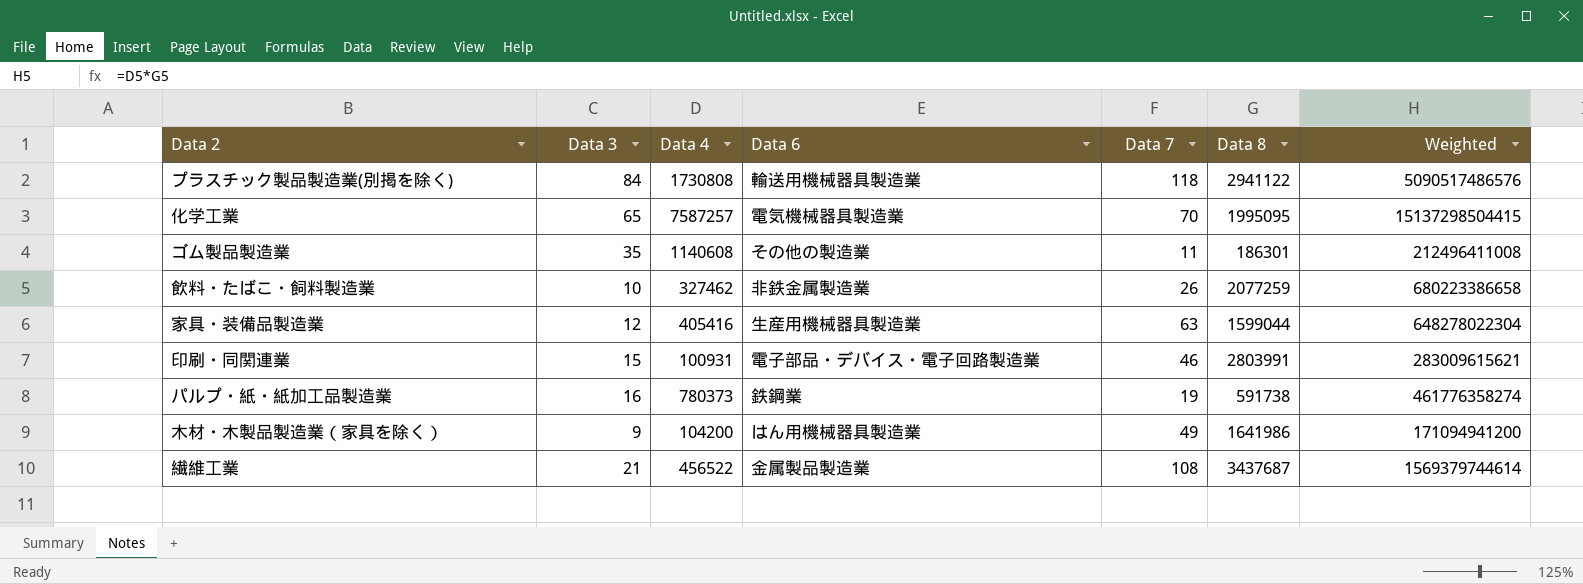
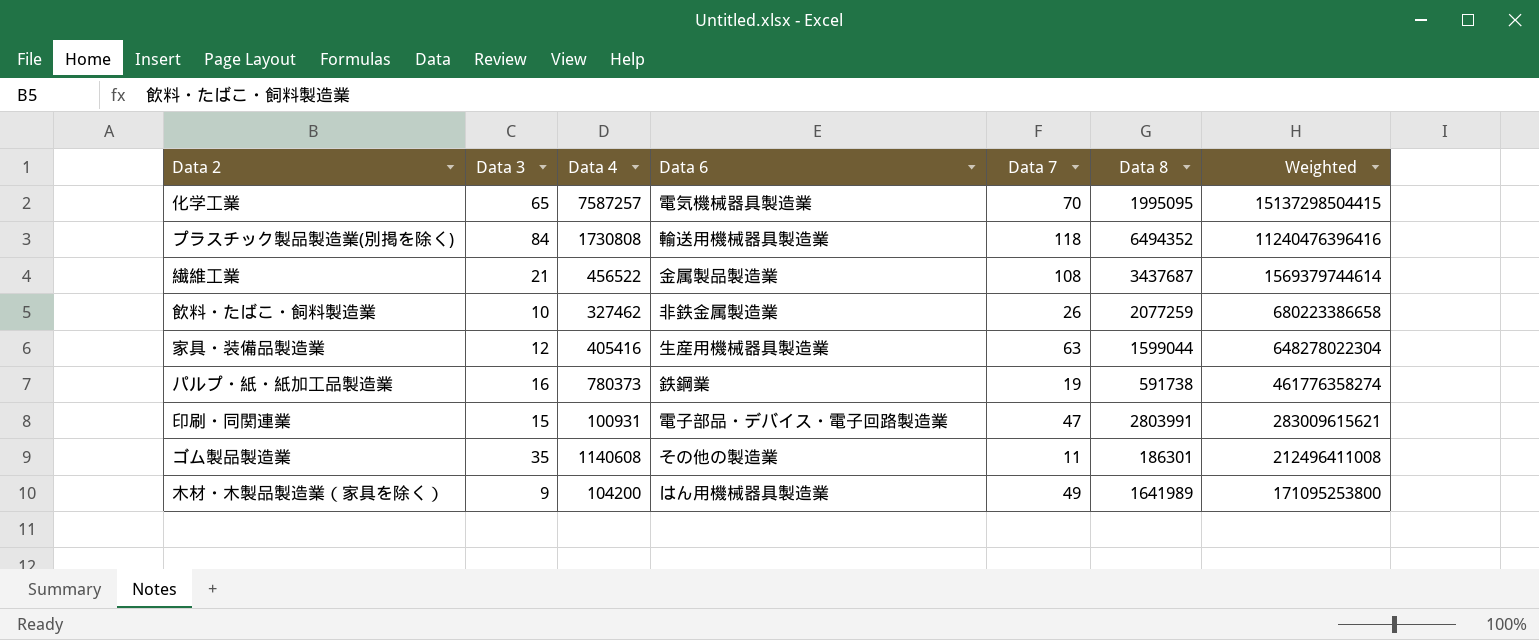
row order: none -> Weighted descending
プラスチック製品製造業(別掲を除く) | Data 8: 2941122 -> 6494352
プラスチック製品製造業(別掲を除く) | Weighted: 5090517486576 -> 11240476396416
印刷・同関連業 | Data 7: 46 -> 47
木材・木製品製造業（家具を除く） | Data 8: 1641986 -> 1641989
木材・木製品製造業（家具を除く） | Weighted: 171094941200 -> 171095253800

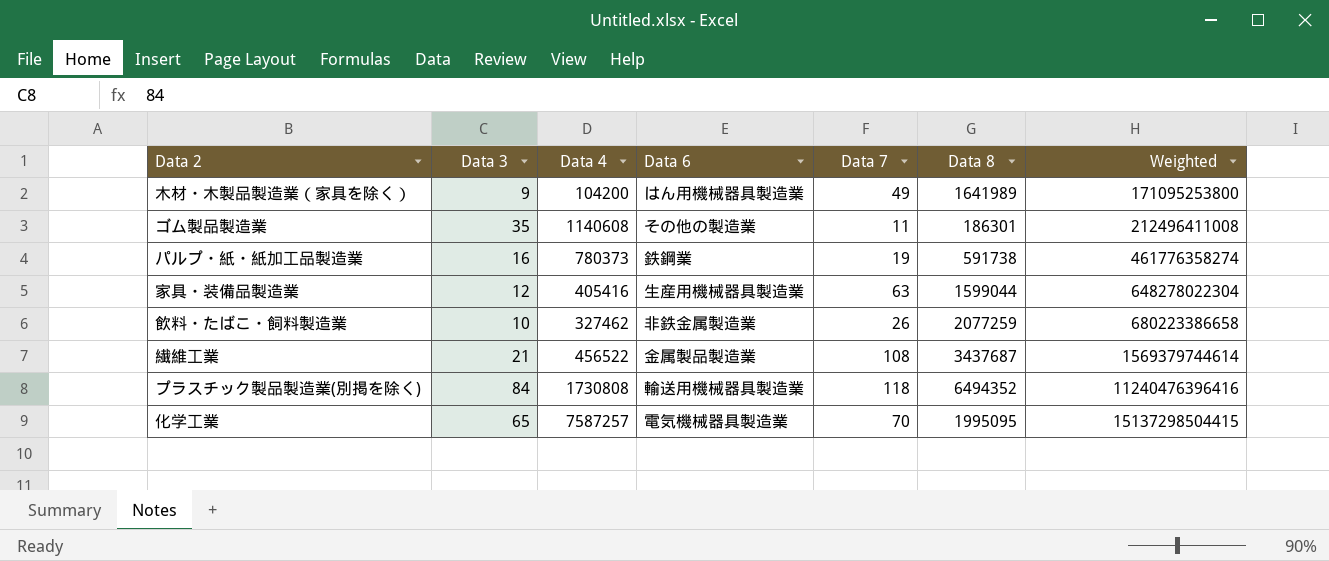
row order: Weighted descending -> Weighted ascending
row 印刷・同関連業: 15 | 100931 | 電子部品・デバイス・電子回路製造業 | 47 | 2803991 | 283009615621 -> none

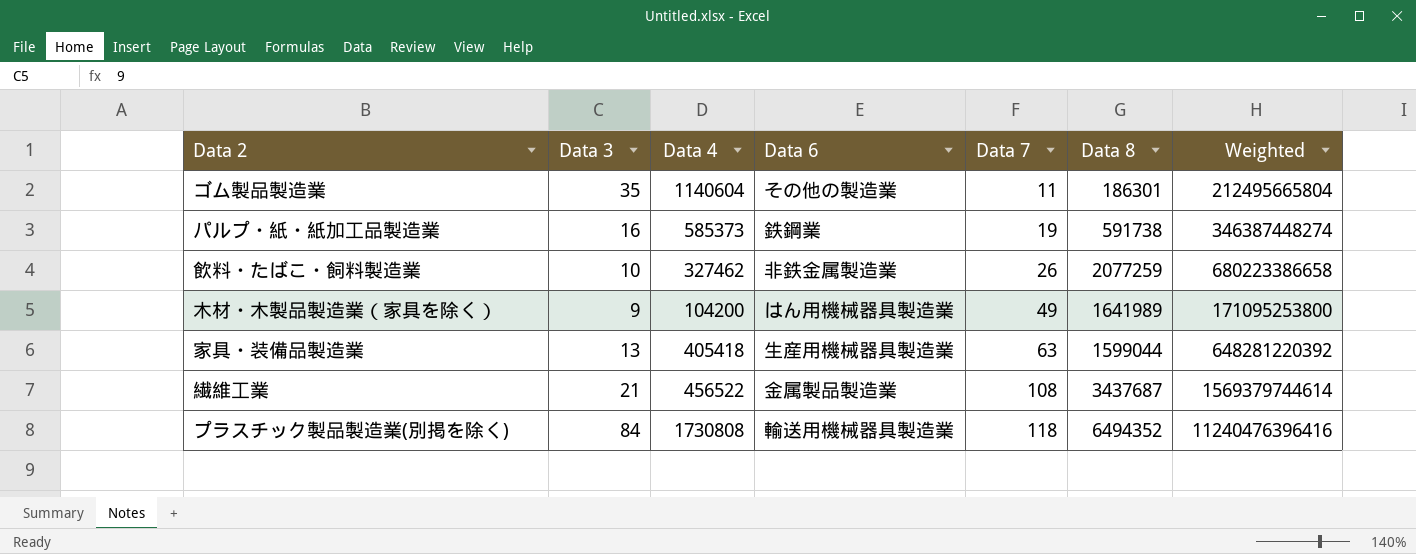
row order: Weighted ascending -> Data 7 ascending
row 化学工業: 65 | 7587257 | 電気機械器具製造業 | 70 | 1995095 | 15137298504415 -> none
ゴム製品製造業 | Data 4: 1140608 -> 1140604
ゴム製品製造業 | Weighted: 212496411008 -> 212495665804
パルプ・紙・紙加工品製造業 | Data 4: 780373 -> 585373
パルプ・紙・紙加工品製造業 | Weighted: 461776358274 -> 346387448274
家具・装備品製造業 | Data 3: 12 -> 13
家具・装備品製造業 | Data 4: 405416 -> 405418
家具・装備品製造業 | Weighted: 648278022304 -> 648281220392

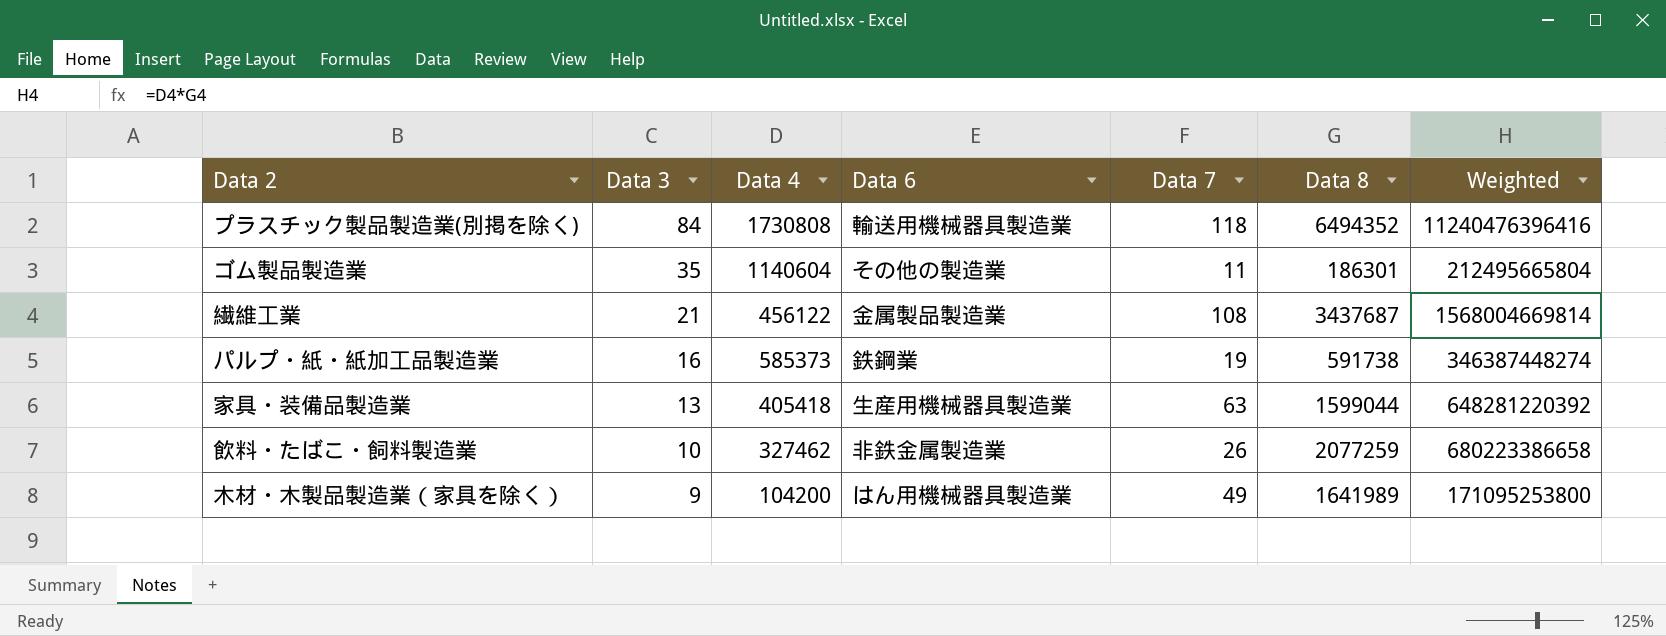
row order: Data 7 ascending -> Data 3 descending
繊維工業 | Data 4: 456522 -> 456122
繊維工業 | Weighted: 1569379744614 -> 1568004669814

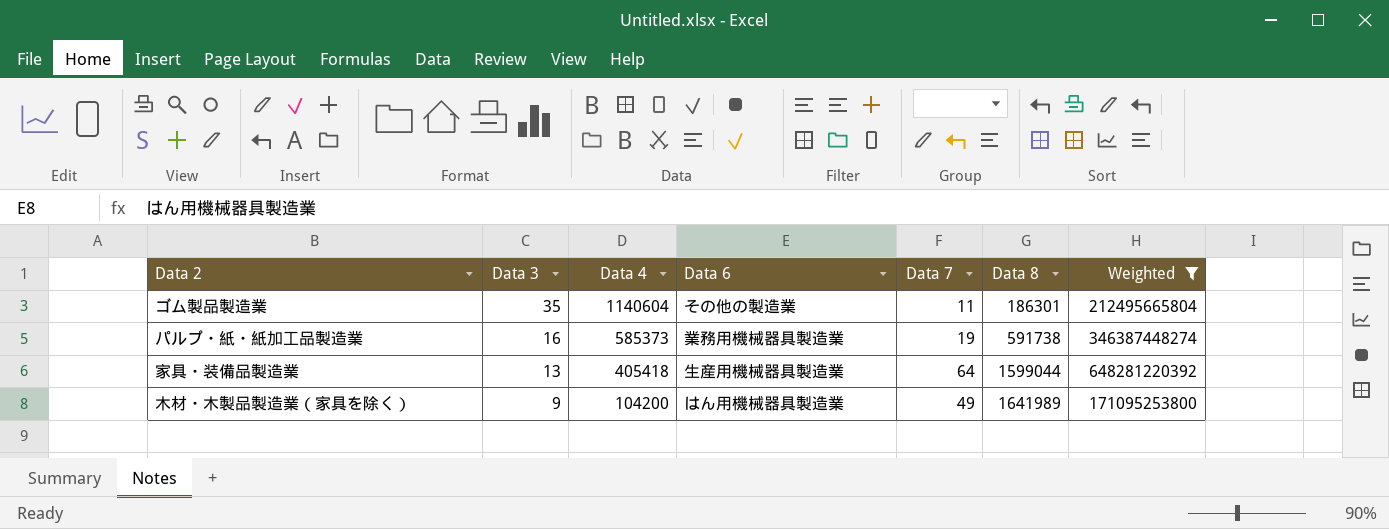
filter: none -> Weighted <= 648281220392
パルプ・紙・紙加工品製造業 | Data 6: 鉄鋼業 -> 業務用機械器具製造業
家具・装備品製造業 | Data 7: 63 -> 64

